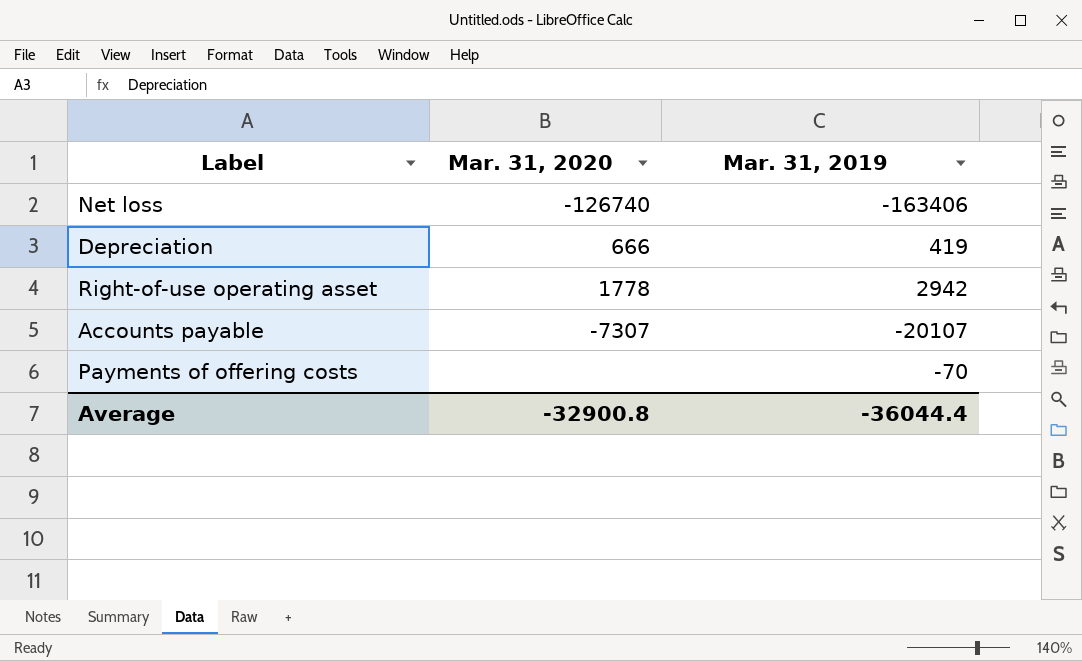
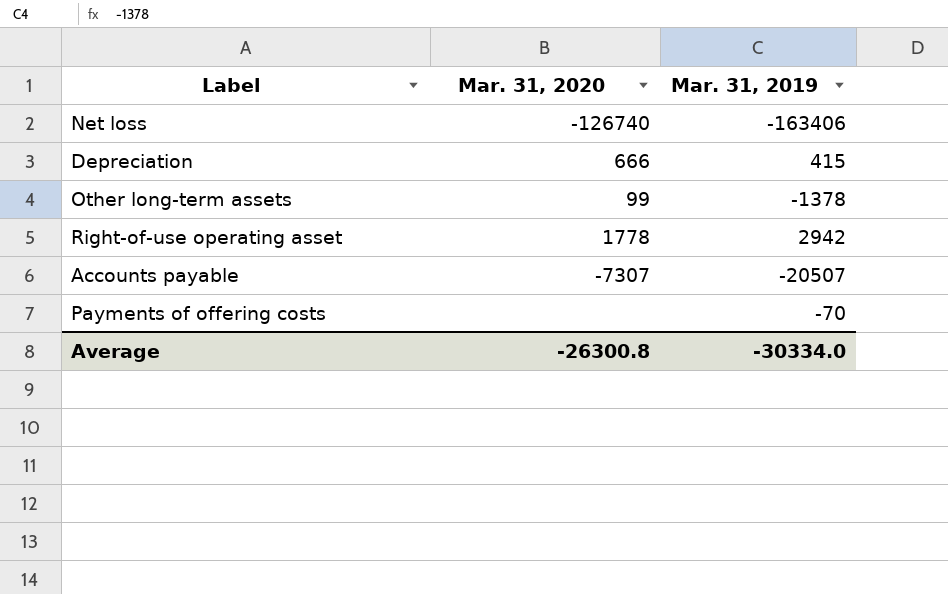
Depreciation | Mar. 31, 2019: 419 -> 415
row Other long-term assets: none -> 99 | -1378
Accounts payable | Mar. 31, 2019: -20107 -> -20507
Average | Mar. 31, 2020: -32900.8 -> -26300.8
Average | Mar. 31, 2019: -36044.4 -> -30334.0

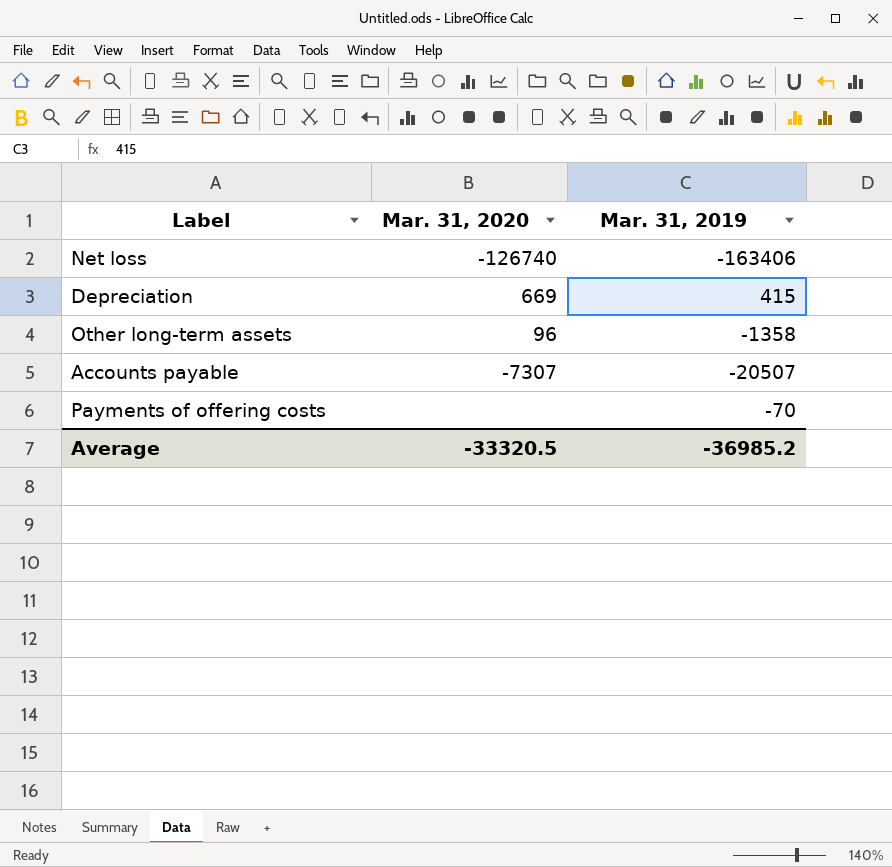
row Right-of-use operating asset: 1778 | 2942 -> none
Depreciation | Mar. 31, 2020: 666 -> 669
Other long-term assets | Mar. 31, 2020: 99 -> 96
Other long-term assets | Mar. 31, 2019: -1378 -> -1358
Average | Mar. 31, 2020: -26300.8 -> -33320.5
Average | Mar. 31, 2019: -30334.0 -> -36985.2

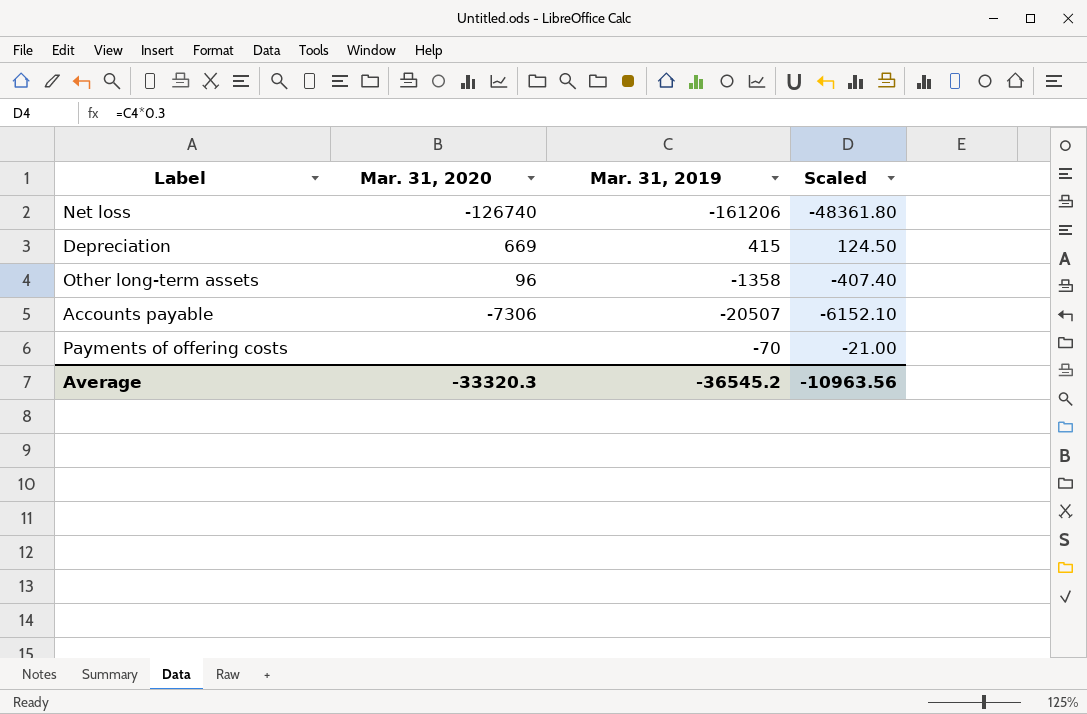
column Scaled | formula: none -> [Mar. 31, 2019] * 0.3
Net loss | Mar. 31, 2019: -163406 -> -161206
Accounts payable | Mar. 31, 2020: -7307 -> -7306
Average | Mar. 31, 2020: -33320.5 -> -33320.3
Average | Mar. 31, 2019: -36985.2 -> -36545.2

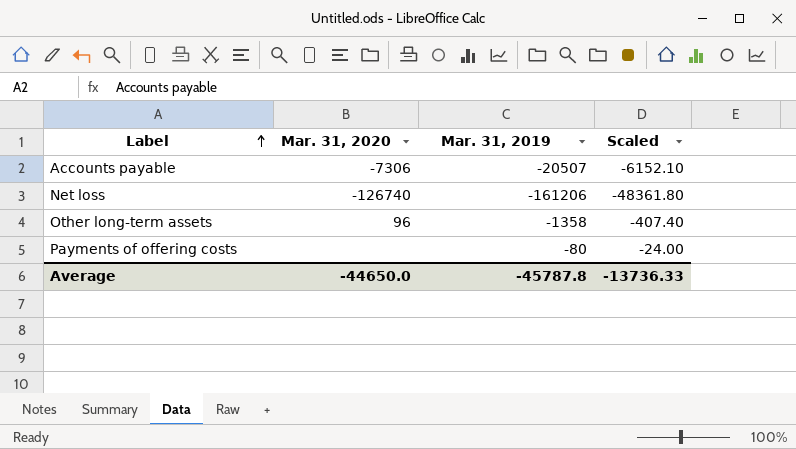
row order: none -> Label ascending
row Depreciation: 669 | 415 | 124.50 -> none
Payments of offering costs | Mar. 31, 2019: -70 -> -80
Payments of offering costs | Scaled: -21.00 -> -24.00
Average | Mar. 31, 2020: -33320.3 -> -44650.0
Average | Mar. 31, 2019: -36545.2 -> -45787.8
Average | Scaled: -10963.56 -> -13736.33

